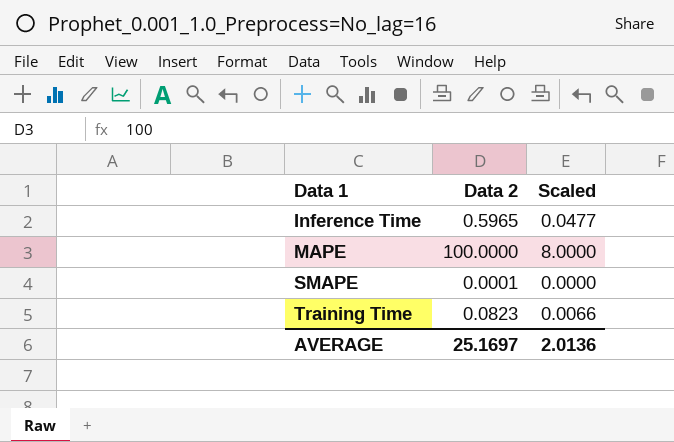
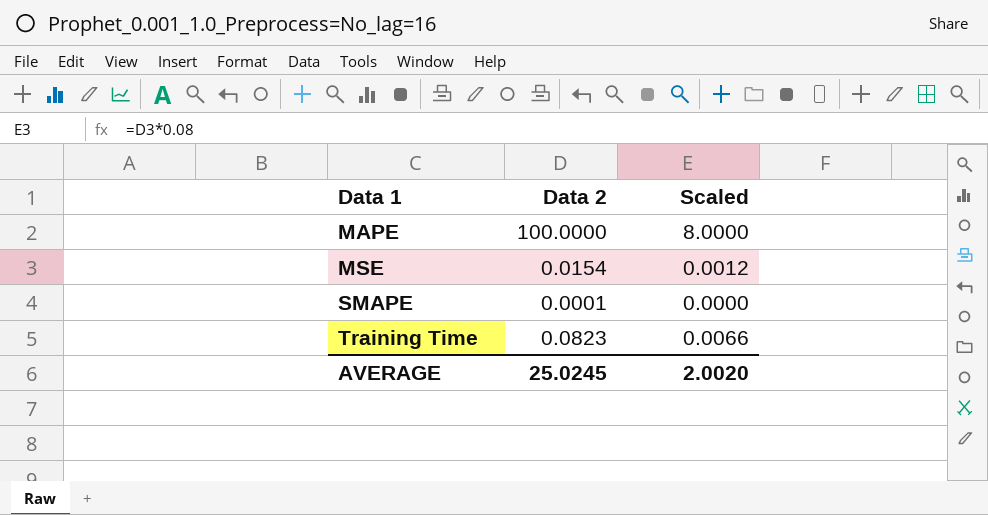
row Inference Time: 0.5965 | 0.0477 -> none
row MSE: none -> 0.0154 | 0.0012
AVERAGE | Data 2: 25.1697 -> 25.0245
AVERAGE | Scaled: 2.0136 -> 2.0020

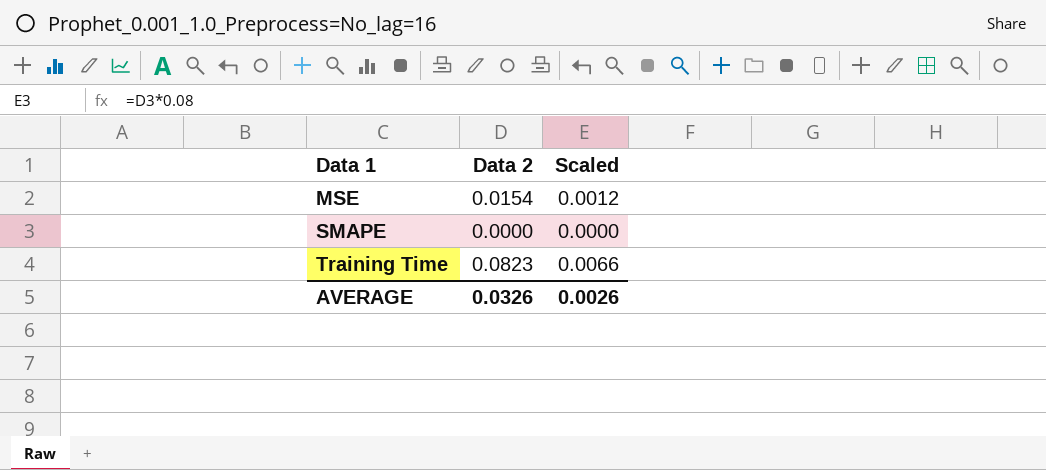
row MAPE: 100.0000 | 8.0000 -> none
SMAPE | Data 2: 0.0001 -> 0.0000
AVERAGE | Data 2: 25.0245 -> 0.0326
AVERAGE | Scaled: 2.0020 -> 0.0026

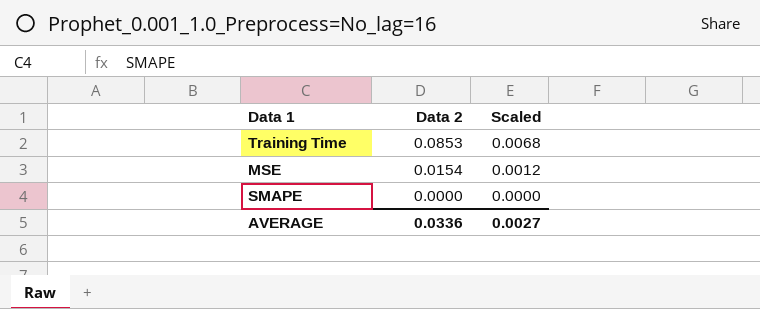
row order: Data 1 ascending -> Data 2 descending
Training Time | Data 2: 0.0823 -> 0.0853
Training Time | Scaled: 0.0066 -> 0.0068
AVERAGE | Data 2: 0.0326 -> 0.0336
AVERAGE | Scaled: 0.0026 -> 0.0027

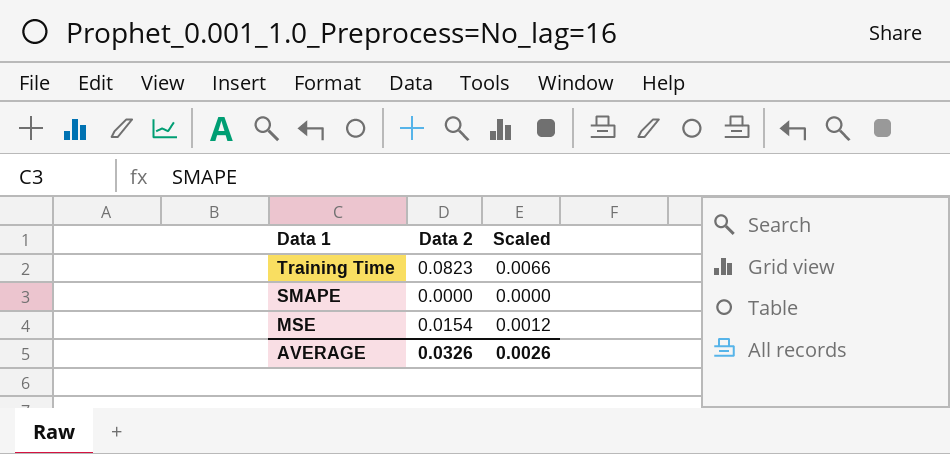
row order: Data 2 descending -> Data 1 descending
Training Time | Data 2: 0.0853 -> 0.0823
Training Time | Scaled: 0.0068 -> 0.0066
AVERAGE | Data 2: 0.0336 -> 0.0326
AVERAGE | Scaled: 0.0027 -> 0.0026

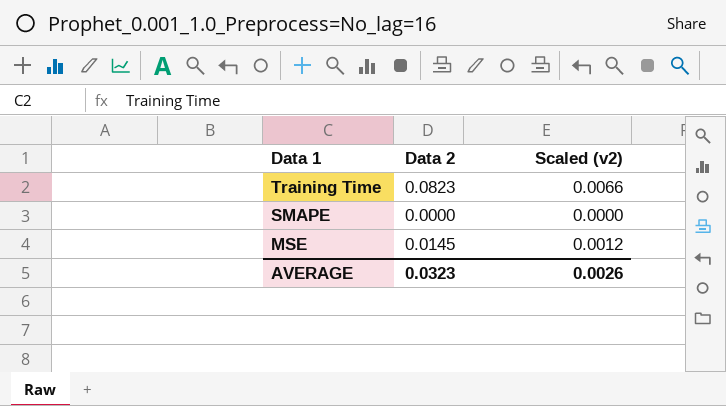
column name: Scaled -> Scaled (v2)
MSE | Data 2: 0.0154 -> 0.0145
AVERAGE | Data 2: 0.0326 -> 0.0323

